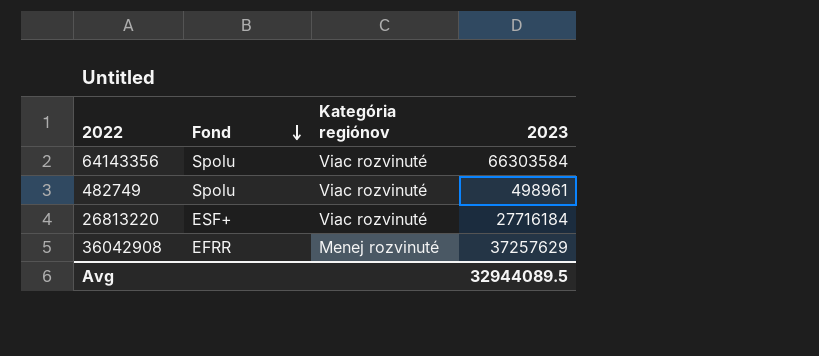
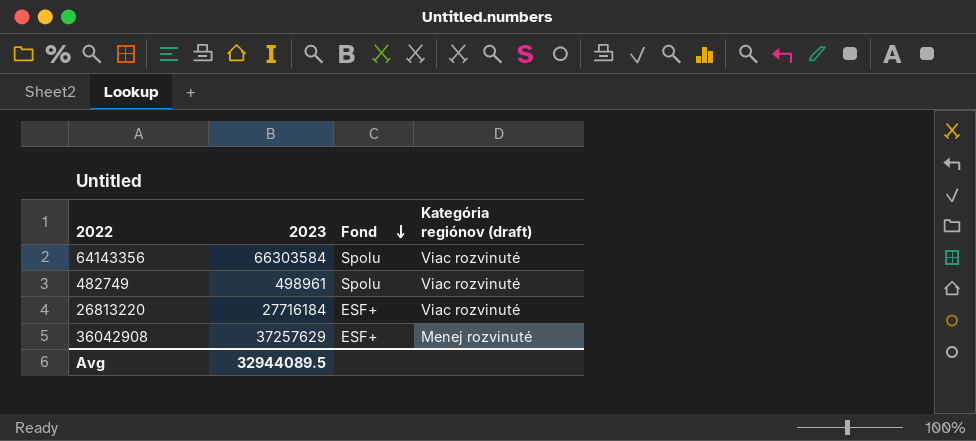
column 2023 | position: 4 -> 2
column name: Kategória regiónov -> Kategória regiónov (draft)
36042908 | Fond: EFRR -> ESF+

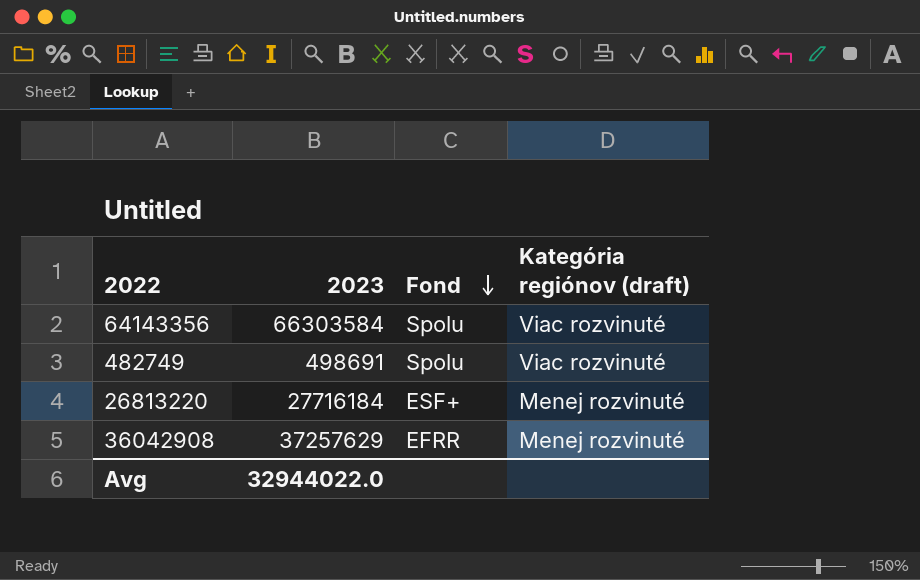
482749 | 2023: 498961 -> 498691
26813220 | Kategória regiónov (draft): Viac rozvinuté -> Menej rozvinuté
36042908 | Fond: ESF+ -> EFRR
Avg | 2023: 32944089.5 -> 32944022.0

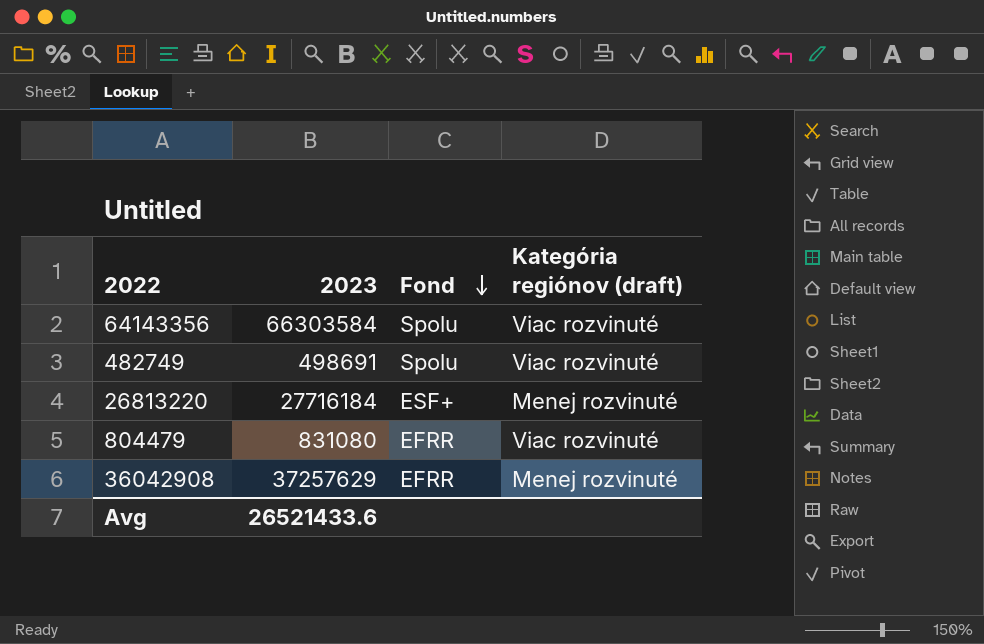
row 804479: none -> 831080 | EFRR | Viac rozvinuté
Avg | 2023: 32944022.0 -> 26521433.6

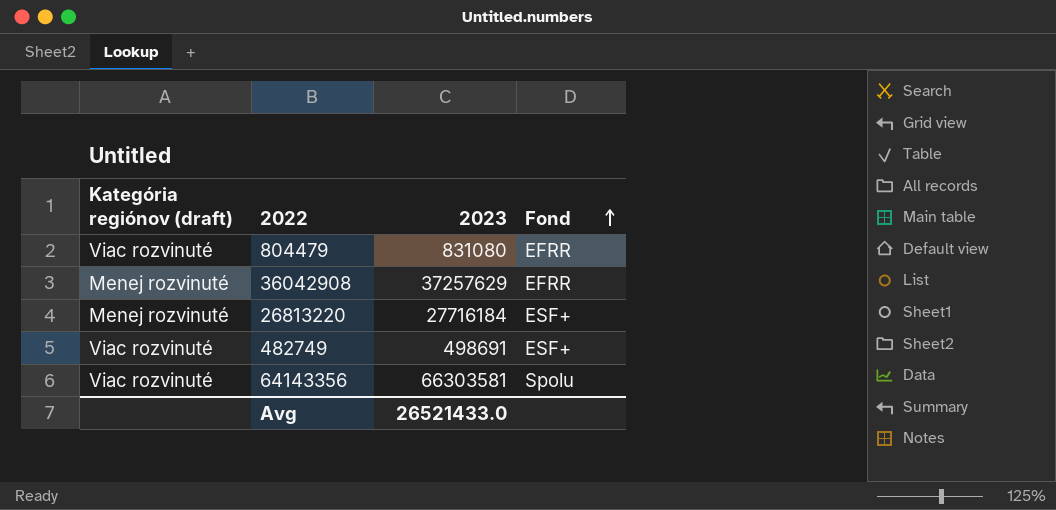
row order: Fond descending -> Fond ascending
column Kategória regiónov (draft) | position: 4 -> 1
482749 | Fond: Spolu -> ESF+
64143356 | 2023: 66303584 -> 66303581
Avg | 2023: 26521433.6 -> 26521433.0

